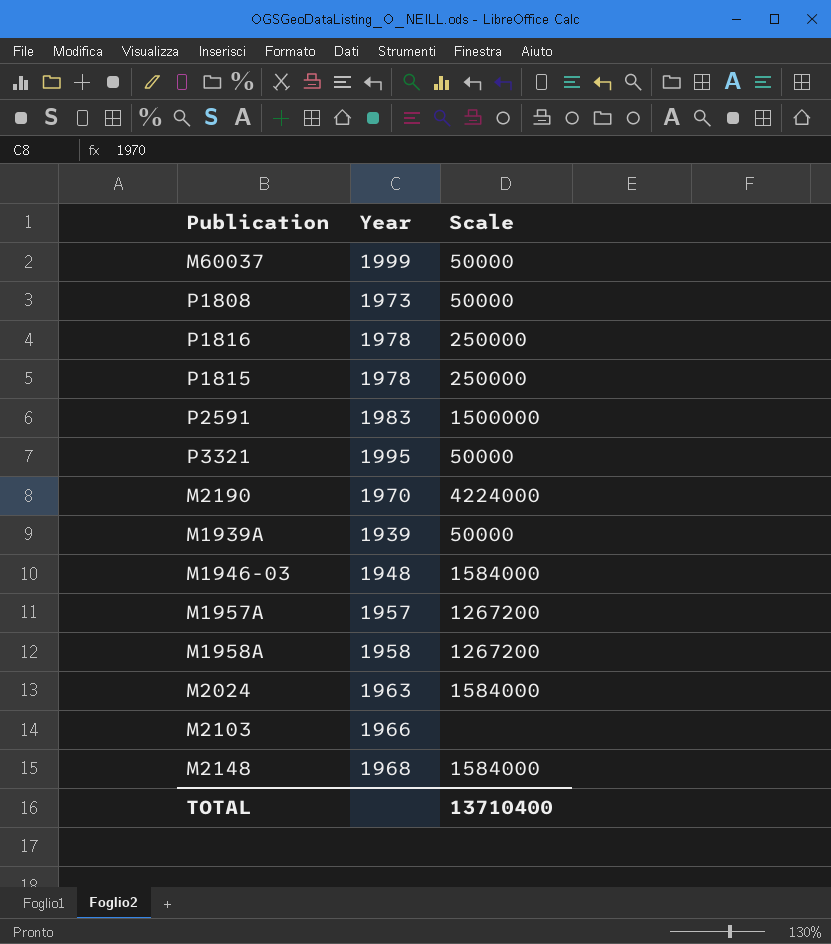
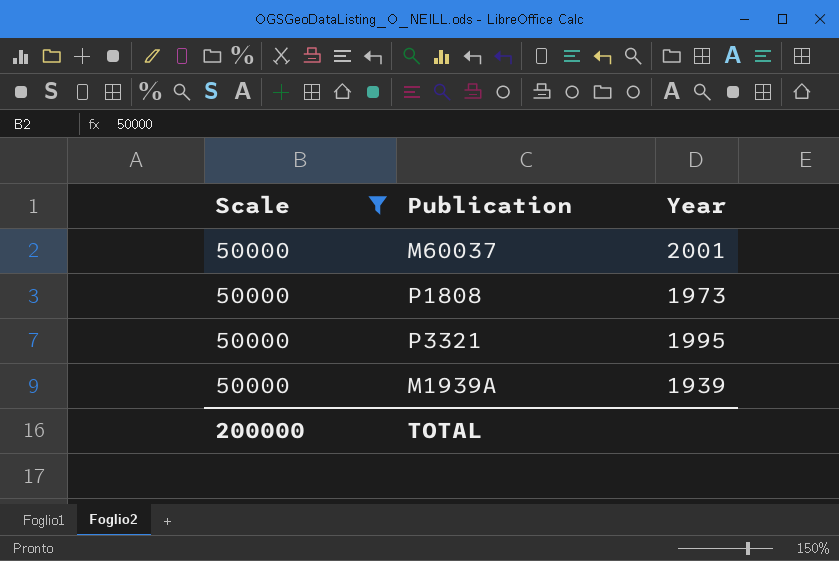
filter: none -> Scale = 50000
column Scale | position: 3 -> 1
M60037 | Year: 1999 -> 2001
TOTAL | Scale: 13710400 -> 200000

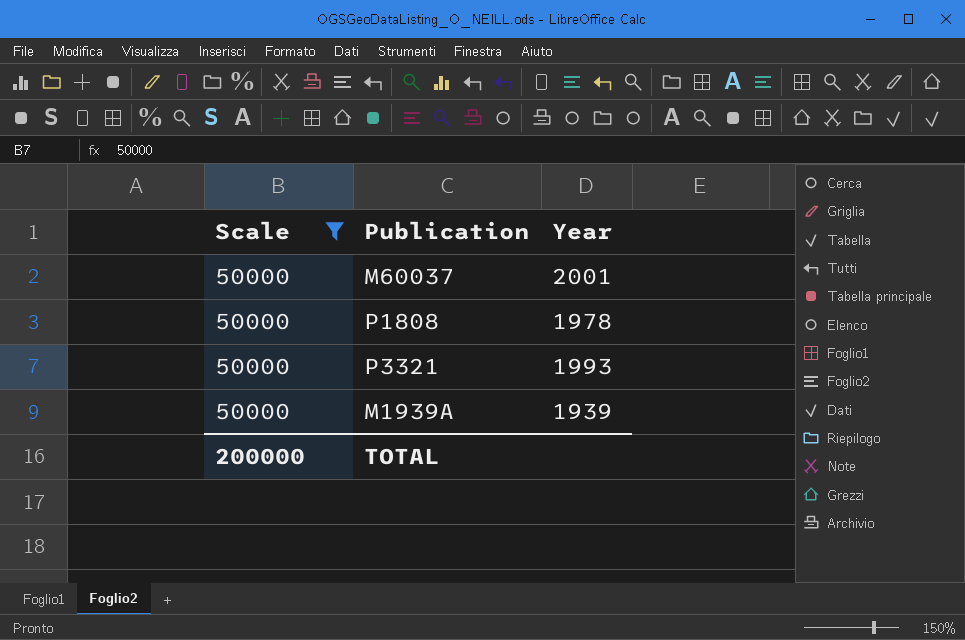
P1808 | Year: 1973 -> 1978
P3321 | Year: 1995 -> 1993

